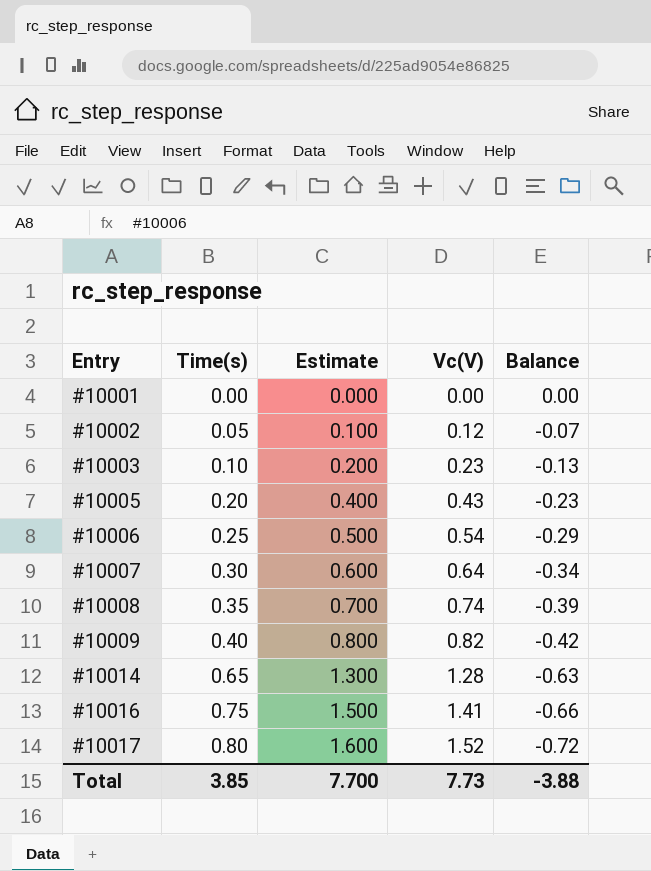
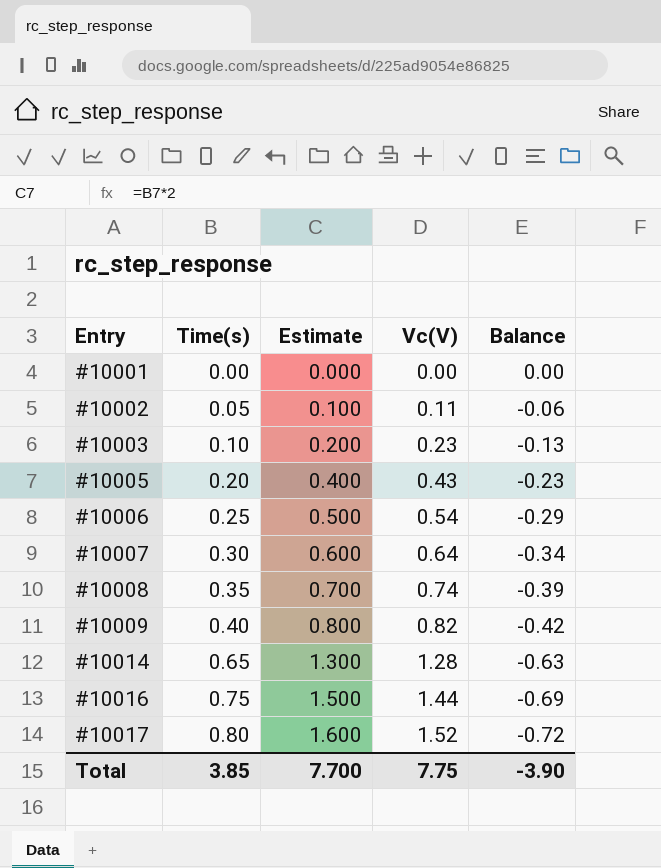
#10002 | Vc(V): 0.12 -> 0.11
#10002 | Balance: -0.07 -> -0.06
#10016 | Vc(V): 1.41 -> 1.44
#10016 | Balance: -0.66 -> -0.69
Total | Vc(V): 7.73 -> 7.75
Total | Balance: -3.88 -> -3.90

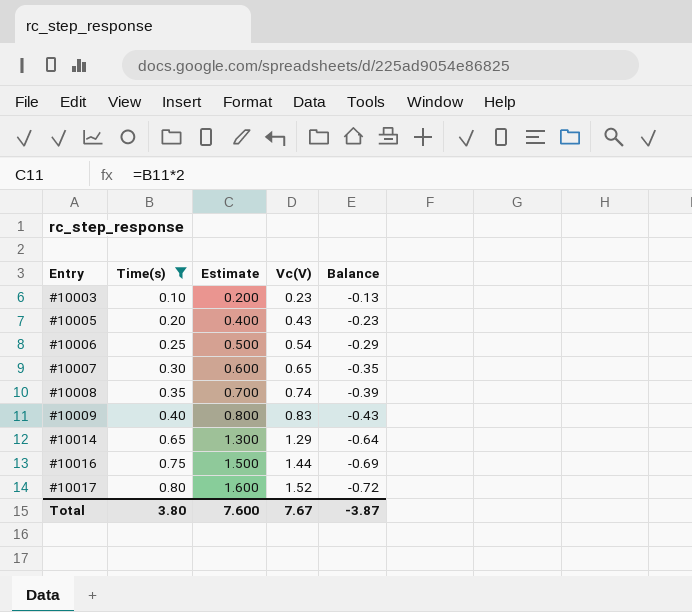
filter: none -> Time(s) >= 0.10
#10007 | Vc(V): 0.64 -> 0.65
#10007 | Balance: -0.34 -> -0.35
#10009 | Vc(V): 0.82 -> 0.83
#10009 | Balance: -0.42 -> -0.43
#10014 | Vc(V): 1.28 -> 1.29
#10014 | Balance: -0.63 -> -0.64
Total | Time(s): 3.85 -> 3.80
Total | Estimate: 7.700 -> 7.600
Total | Vc(V): 7.75 -> 7.67
Total | Balance: -3.90 -> -3.87

